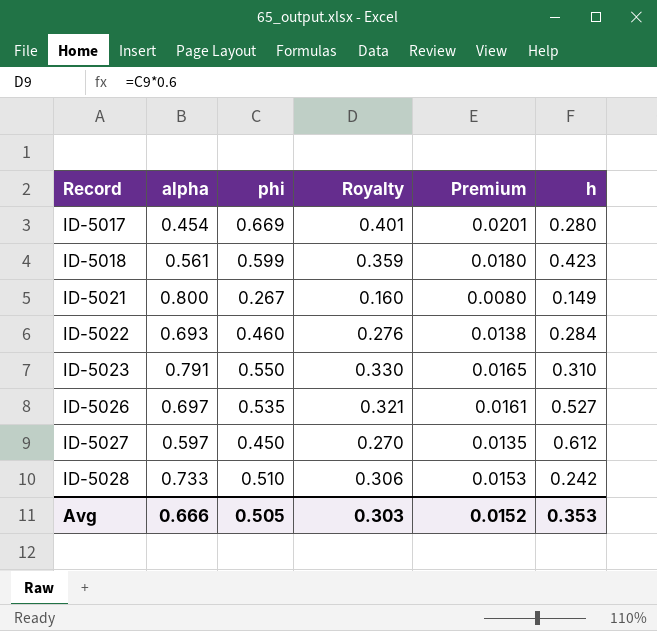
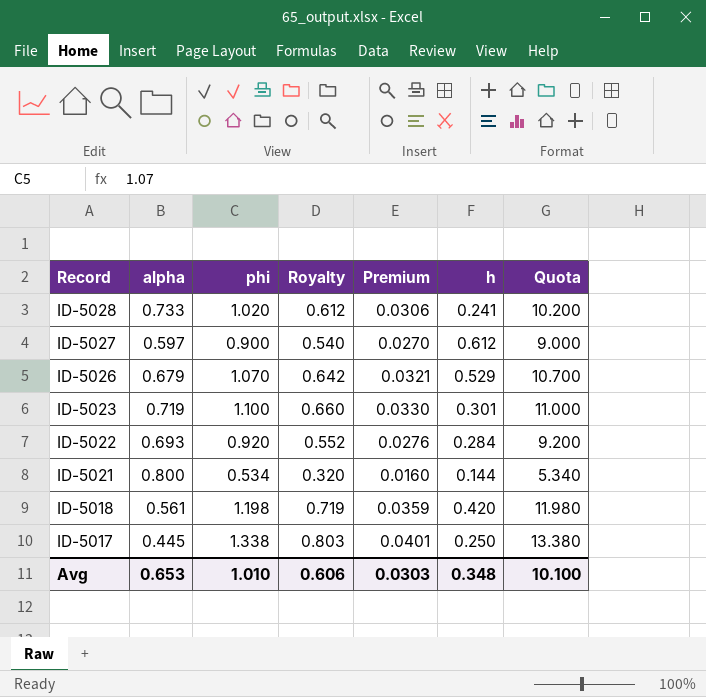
row order: Record ascending -> Record descending
column Quota | formula: none -> [phi] * 10
ID-5028 | phi: 0.510 -> 1.020
ID-5028 | Royalty: 0.306 -> 0.612
ID-5028 | Premium: 0.0153 -> 0.0306
ID-5028 | h: 0.242 -> 0.241
ID-5027 | phi: 0.450 -> 0.900
ID-5027 | Royalty: 0.270 -> 0.540
ID-5027 | Premium: 0.0135 -> 0.0270
ID-5026 | alpha: 0.697 -> 0.679
ID-5026 | phi: 0.535 -> 1.070
ID-5026 | Royalty: 0.321 -> 0.642
ID-5026 | Premium: 0.0161 -> 0.0321
ID-5026 | h: 0.527 -> 0.529
ID-5023 | alpha: 0.791 -> 0.719
ID-5023 | phi: 0.550 -> 1.100
ID-5023 | Royalty: 0.330 -> 0.660
ID-5023 | Premium: 0.0165 -> 0.0330
ID-5023 | h: 0.310 -> 0.301
ID-5022 | phi: 0.460 -> 0.920
ID-5022 | Royalty: 0.276 -> 0.552
ID-5022 | Premium: 0.0138 -> 0.0276
ID-5021 | phi: 0.267 -> 0.534
ID-5021 | Royalty: 0.160 -> 0.320
ID-5021 | Premium: 0.0080 -> 0.0160
ID-5021 | h: 0.149 -> 0.144
ID-5018 | phi: 0.599 -> 1.198
ID-5018 | Royalty: 0.359 -> 0.719
ID-5018 | Premium: 0.0180 -> 0.0359
ID-5018 | h: 0.423 -> 0.420
ID-5017 | alpha: 0.454 -> 0.445
ID-5017 | phi: 0.669 -> 1.338
ID-5017 | Royalty: 0.401 -> 0.803
ID-5017 | Premium: 0.0201 -> 0.0401
ID-5017 | h: 0.280 -> 0.250
Avg | alpha: 0.666 -> 0.653
Avg | phi: 0.505 -> 1.010
Avg | Royalty: 0.303 -> 0.606
Avg | Premium: 0.0152 -> 0.0303
Avg | h: 0.353 -> 0.348

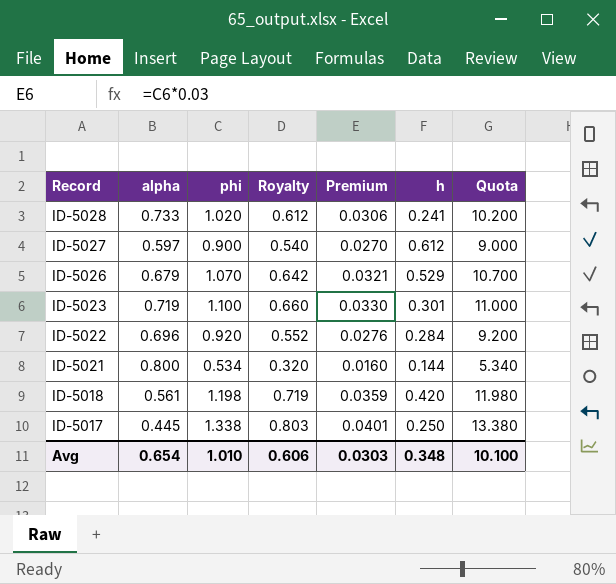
ID-5022 | alpha: 0.693 -> 0.696
Avg | alpha: 0.653 -> 0.654

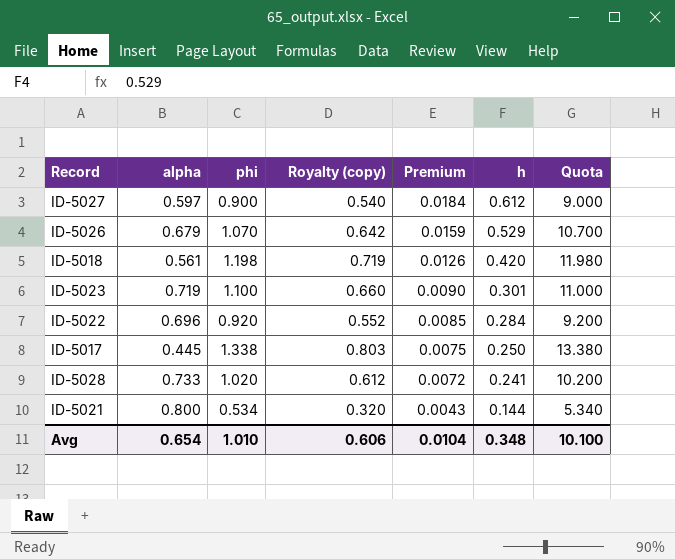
row order: Record descending -> Premium descending
column name: Royalty -> Royalty (copy)
column Premium | formula: [phi] * 0.03 -> [h] * 0.03
Avg | Premium: 0.0303 -> 0.0104

